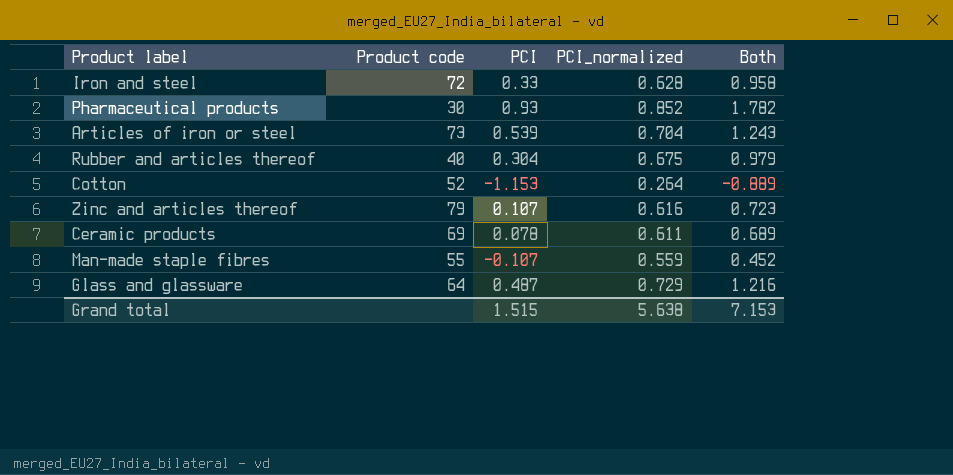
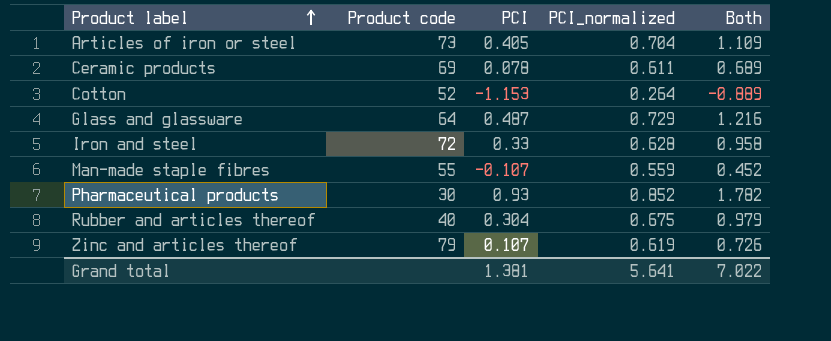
row order: none -> Product label ascending
Articles of iron or steel | PCI: 0.539 -> 0.405
Articles of iron or steel | Both: 1.243 -> 1.109
Zinc and articles thereof | PCI_normalized: 0.616 -> 0.619
Zinc and articles thereof | Both: 0.723 -> 0.726
Grand total | PCI: 1.515 -> 1.381
Grand total | PCI_normalized: 5.638 -> 5.641
Grand total | Both: 7.153 -> 7.022

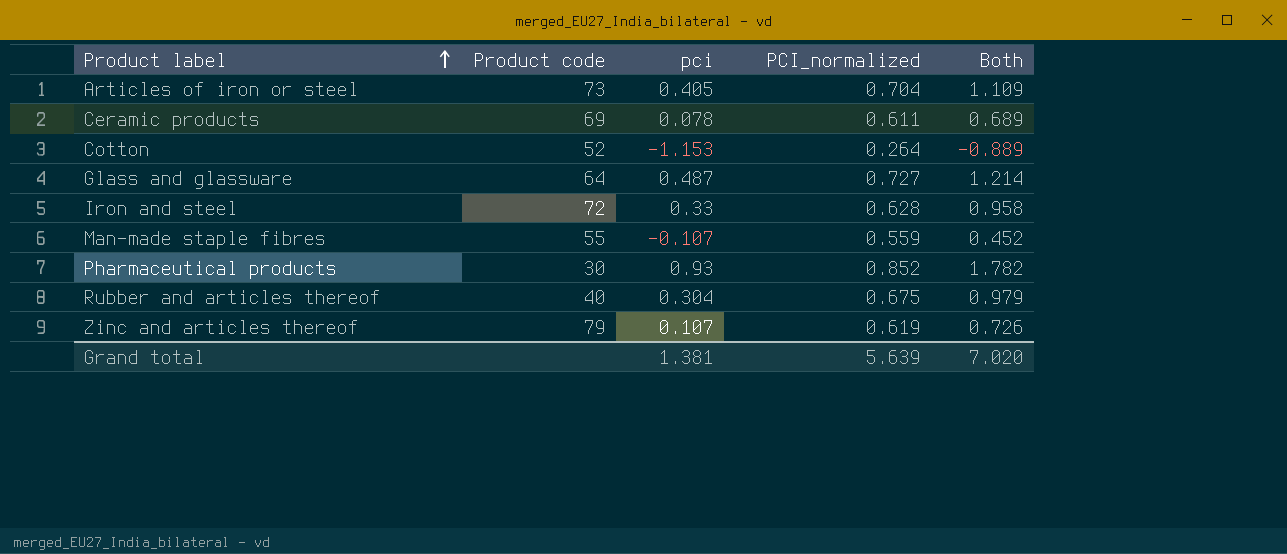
column name: PCI -> pci
Glass and glassware | PCI_normalized: 0.729 -> 0.727
Glass and glassware | Both: 1.216 -> 1.214
Grand total | PCI_normalized: 5.641 -> 5.639
Grand total | Both: 7.022 -> 7.020

